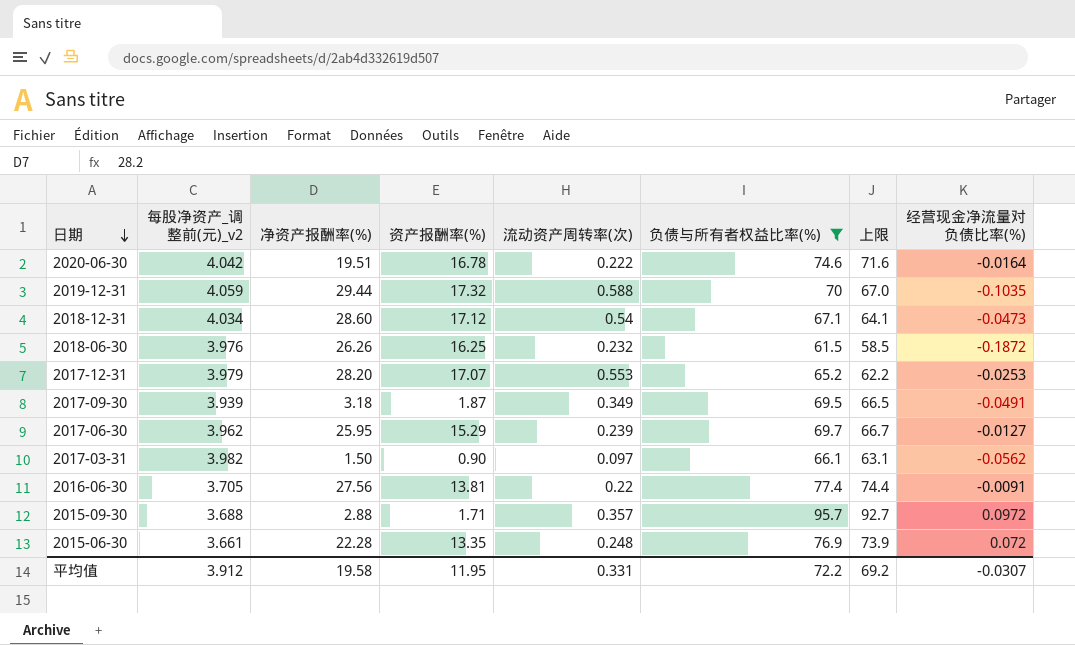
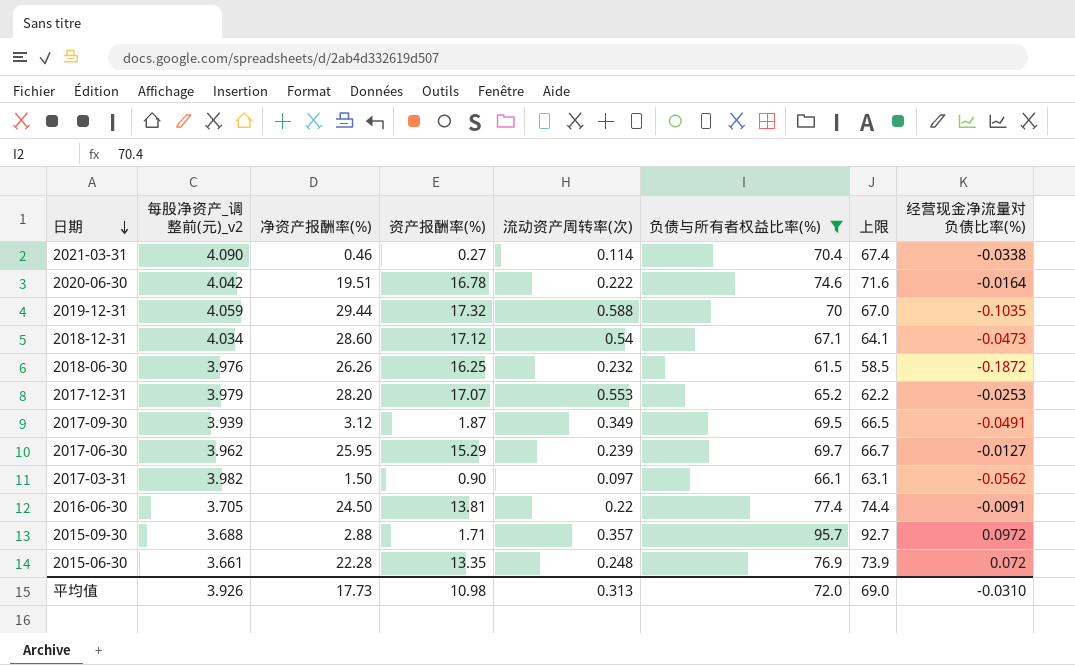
row 2021-03-31: none -> 4.090 | 0.46 | 0.27 | 0.114 | 70.4 | 67.4 | -0.0338
2017-09-30 | 净资产报酬率(%): 3.18 -> 3.12
2016-06-30 | 净资产报酬率(%): 27.56 -> 24.50
平均值 | 每股净资产_调整前(元)_v2: 3.912 -> 3.926
平均值 | 净资产报酬率(%): 19.58 -> 17.73
平均值 | 资产报酬率(%): 11.95 -> 10.98
平均值 | 流动资产周转率(次): 0.331 -> 0.313
平均值 | 负债与所有者权益比率(%): 72.2 -> 72.0
平均值 | 上限: 69.2 -> 69.0
平均值 | 经营现金净流量对负债比率(%): -0.0307 -> -0.0310

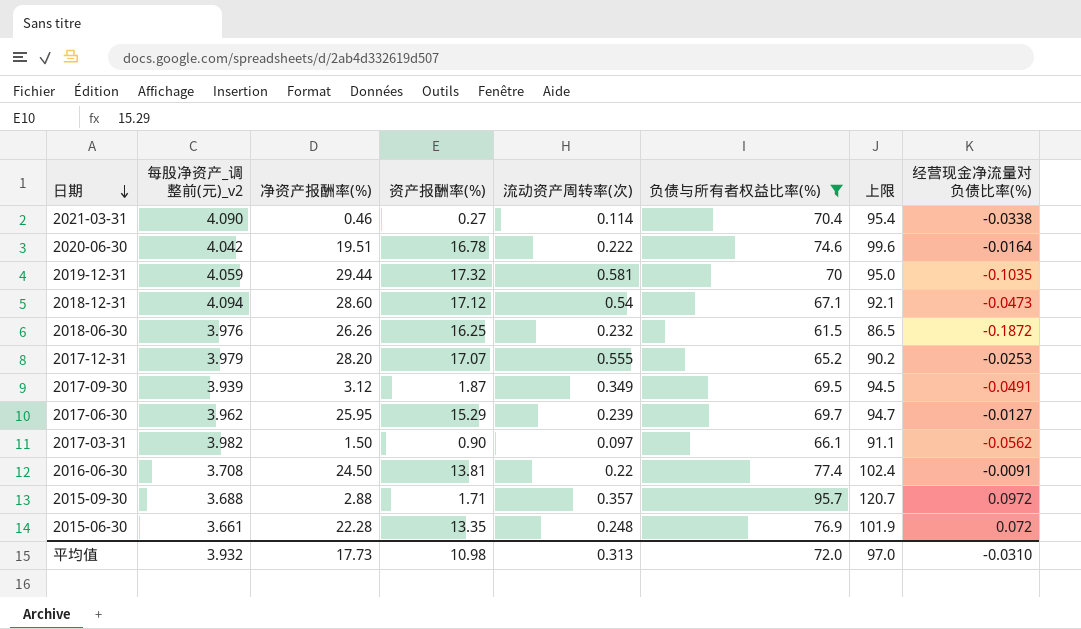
column 上限 | formula: [负债与所有者权益比率(%)] - 3 -> [负债与所有者权益比率(%)] + 25
2019-12-31 | 流动资产周转率(次): 0.588 -> 0.581
2018-12-31 | 每股净资产_调整前(元)_v2: 4.034 -> 4.094
2017-12-31 | 流动资产周转率(次): 0.553 -> 0.555
2016-06-30 | 每股净资产_调整前(元)_v2: 3.705 -> 3.708
平均值 | 每股净资产_调整前(元)_v2: 3.926 -> 3.932
平均值 | 上限: 69.0 -> 97.0

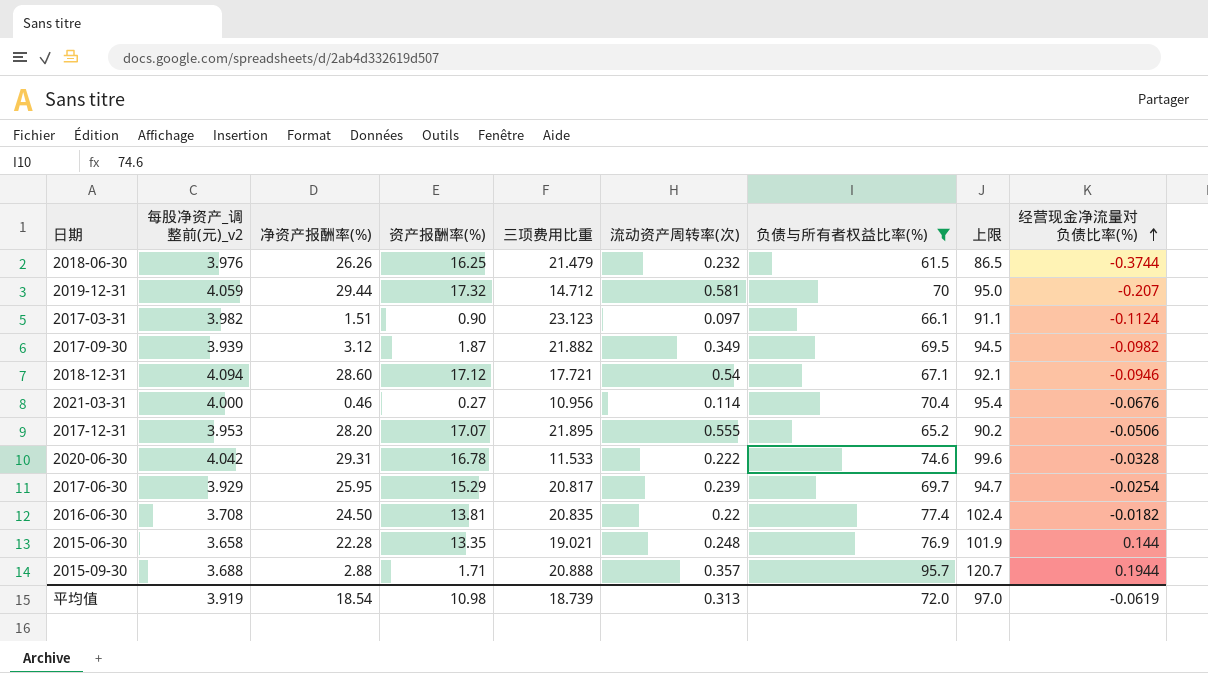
row order: 日期 descending -> 经营现金净流量对负债比率(%) ascending
column 三项费用比重 | position: none -> 5
2018-06-30 | 经营现金净流量对负债比率(%): -0.1872 -> -0.3744
2019-12-31 | 经营现金净流量对负债比率(%): -0.1035 -> -0.207
2017-03-31 | 净资产报酬率(%): 1.50 -> 1.51
2017-03-31 | 经营现金净流量对负债比率(%): -0.0562 -> -0.1124
2017-09-30 | 经营现金净流量对负债比率(%): -0.0491 -> -0.0982
2018-12-31 | 经营现金净流量对负债比率(%): -0.0473 -> -0.0946
2021-03-31 | 每股净资产_调整前(元)_v2: 4.090 -> 4.000
2021-03-31 | 经营现金净流量对负债比率(%): -0.0338 -> -0.0676
2017-12-31 | 每股净资产_调整前(元)_v2: 3.979 -> 3.953
2017-12-31 | 经营现金净流量对负债比率(%): -0.0253 -> -0.0506
2020-06-30 | 净资产报酬率(%): 19.51 -> 29.31
2020-06-30 | 经营现金净流量对负债比率(%): -0.0164 -> -0.0328
2017-06-30 | 每股净资产_调整前(元)_v2: 3.962 -> 3.929
2017-06-30 | 经营现金净流量对负债比率(%): -0.0127 -> -0.0254
2016-06-30 | 经营现金净流量对负债比率(%): -0.0091 -> -0.0182
2015-06-30 | 每股净资产_调整前(元)_v2: 3.661 -> 3.658
2015-06-30 | 经营现金净流量对负债比率(%): 0.072 -> 0.144
2015-09-30 | 经营现金净流量对负债比率(%): 0.0972 -> 0.1944
平均值 | 每股净资产_调整前(元)_v2: 3.932 -> 3.919
平均值 | 净资产报酬率(%): 17.73 -> 18.54
平均值 | 经营现金净流量对负债比率(%): -0.0310 -> -0.0619

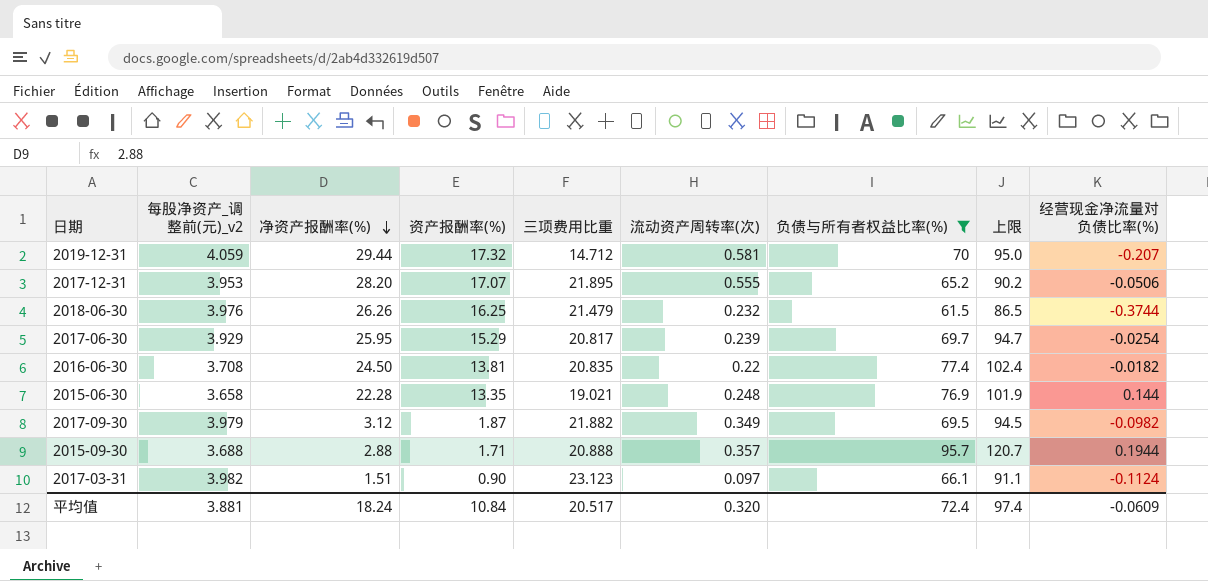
row order: 经营现金净流量对负债比率(%) ascending -> 净资产报酬率(%) descending
row 2018-12-31: 4.094 | 28.60 | 17.12 | 17.721 | 0.54 | 67.1 | 92.1 | -0.0946 -> none
row 2021-03-31: 4.000 | 0.46 | 0.27 | 10.956 | 0.114 | 70.4 | 95.4 | -0.0676 -> none
row 2020-06-30: 4.042 | 29.31 | 16.78 | 11.533 | 0.222 | 74.6 | 99.6 | -0.0328 -> none
2017-09-30 | 每股净资产_调整前(元)_v2: 3.939 -> 3.979
平均值 | 每股净资产_调整前(元)_v2: 3.919 -> 3.881
平均值 | 净资产报酬率(%): 18.54 -> 18.24
平均值 | 资产报酬率(%): 10.98 -> 10.84
平均值 | 三项费用比重: 18.739 -> 20.517
平均值 | 流动资产周转率(次): 0.313 -> 0.320
平均值 | 负债与所有者权益比率(%): 72.0 -> 72.4
平均值 | 上限: 97.0 -> 97.4
平均值 | 经营现金净流量对负债比率(%): -0.0619 -> -0.0609

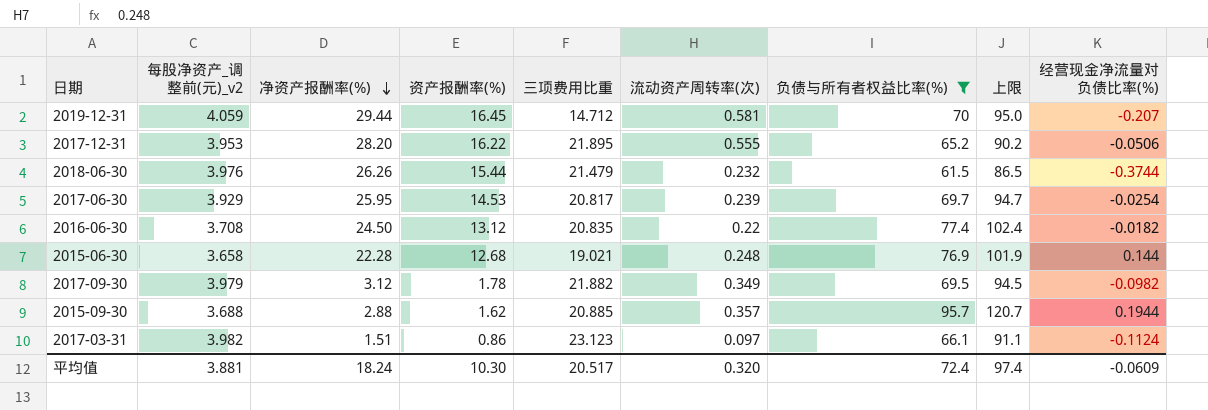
2019-12-31 | 资产报酬率(%): 17.32 -> 16.45
2017-12-31 | 资产报酬率(%): 17.07 -> 16.22
2018-06-30 | 资产报酬率(%): 16.25 -> 15.44
2017-06-30 | 资产报酬率(%): 15.29 -> 14.53
2016-06-30 | 资产报酬率(%): 13.81 -> 13.12
2015-06-30 | 资产报酬率(%): 13.35 -> 12.68
2017-09-30 | 资产报酬率(%): 1.87 -> 1.78
2015-09-30 | 资产报酬率(%): 1.71 -> 1.62
2015-09-30 | 三项费用比重: 20.888 -> 20.885
2017-03-31 | 资产报酬率(%): 0.90 -> 0.86
平均值 | 资产报酬率(%): 10.84 -> 10.30

